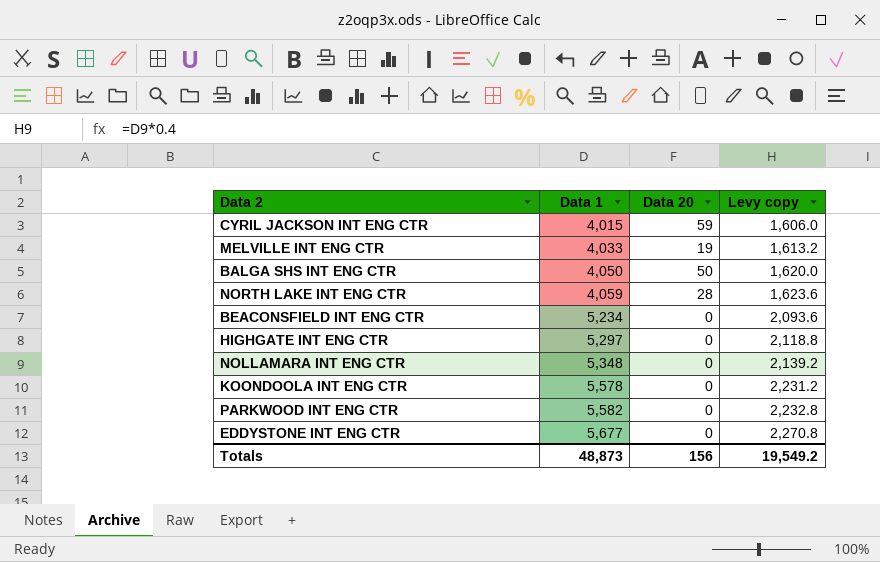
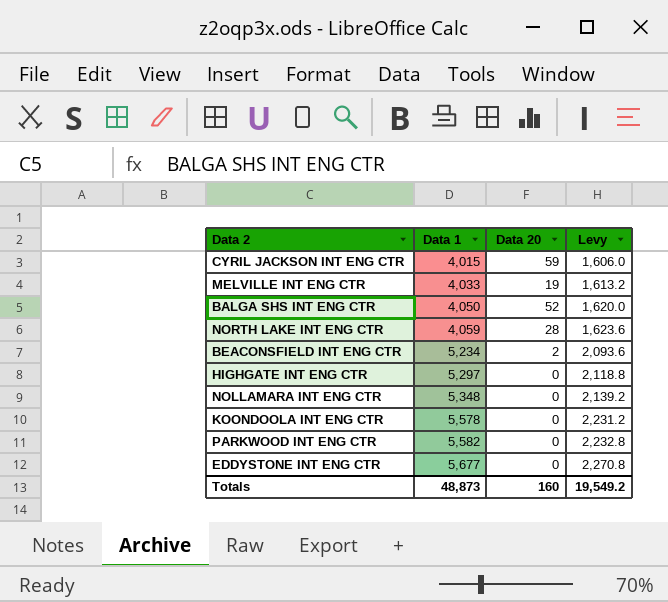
column name: Levy copy -> Levy
BALGA SHS INT ENG CTR | Data 20: 50 -> 52
BEACONSFIELD INT ENG CTR | Data 20: 0 -> 2
Totals | Data 20: 156 -> 160

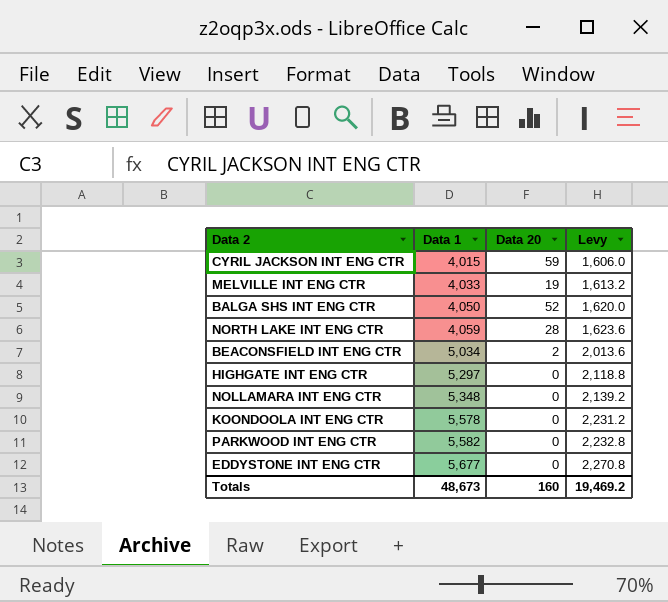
BEACONSFIELD INT ENG CTR | Data 1: 5,234 -> 5,034
BEACONSFIELD INT ENG CTR | Levy: 2,093.6 -> 2,013.6
Totals | Data 1: 48,873 -> 48,673
Totals | Levy: 19,549.2 -> 19,469.2

